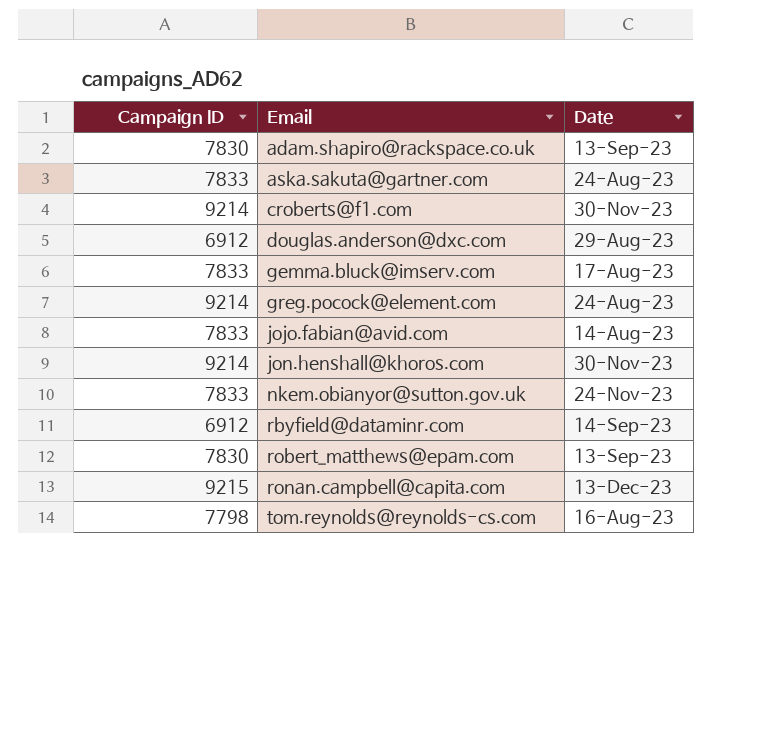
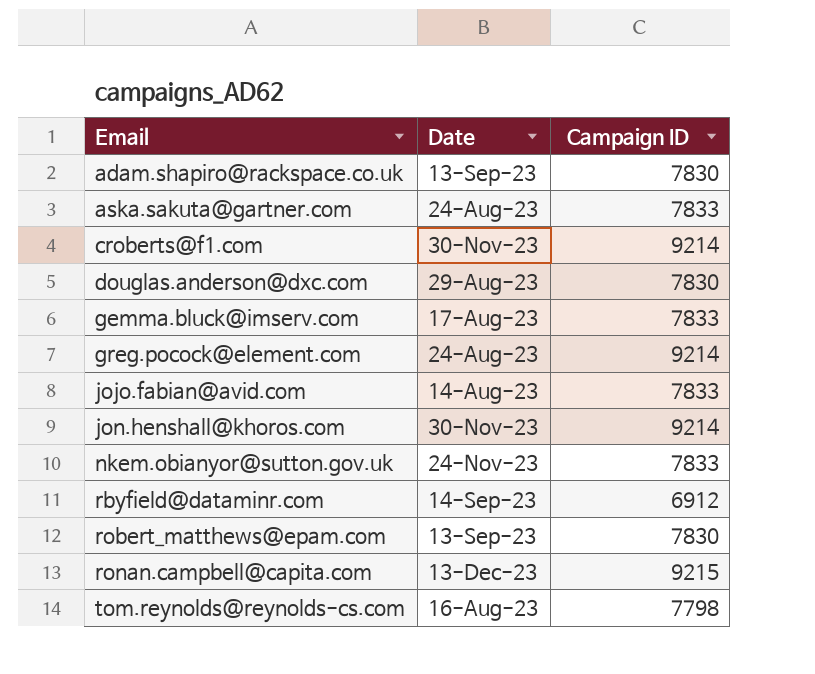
column Campaign ID | position: 1 -> 3
douglas.anderson@dxc.com | Campaign ID: 6912 -> 7830

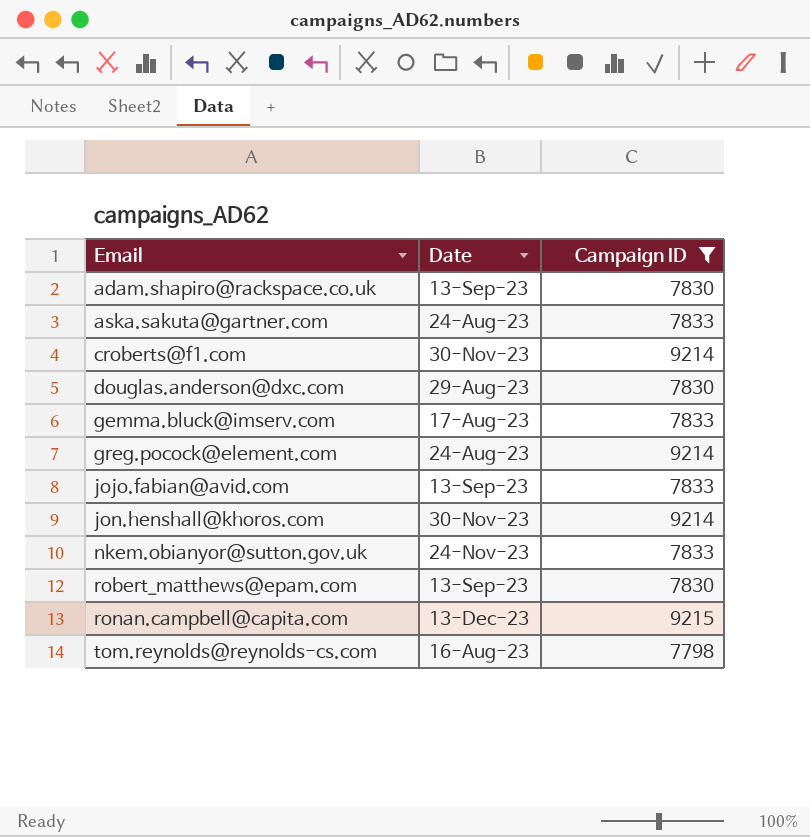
filter: none -> Campaign ID != 6912
jojo.fabian@avid.com | Date: 14-Aug-23 -> 13-Sep-23

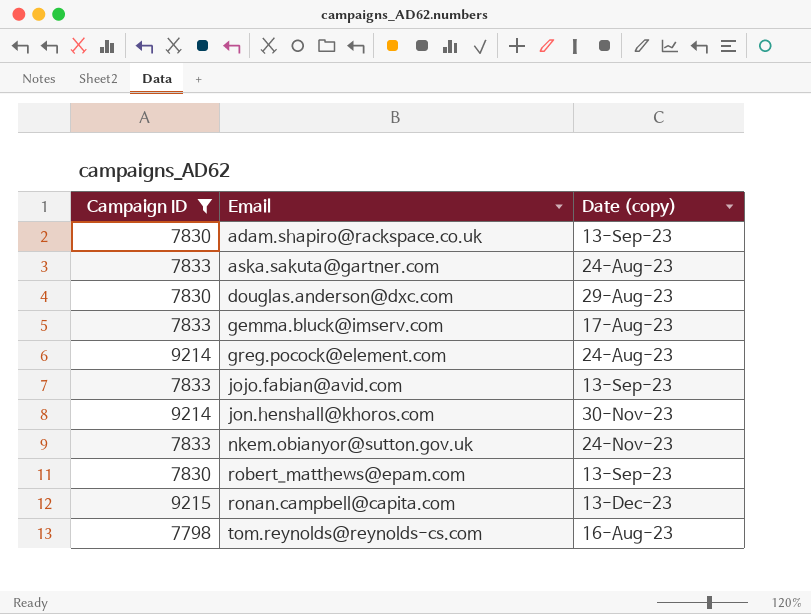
column Campaign ID | position: 3 -> 1
column name: Date -> Date (copy)
row croberts@f1.com: 30-Nov-23 | 9214 -> none

